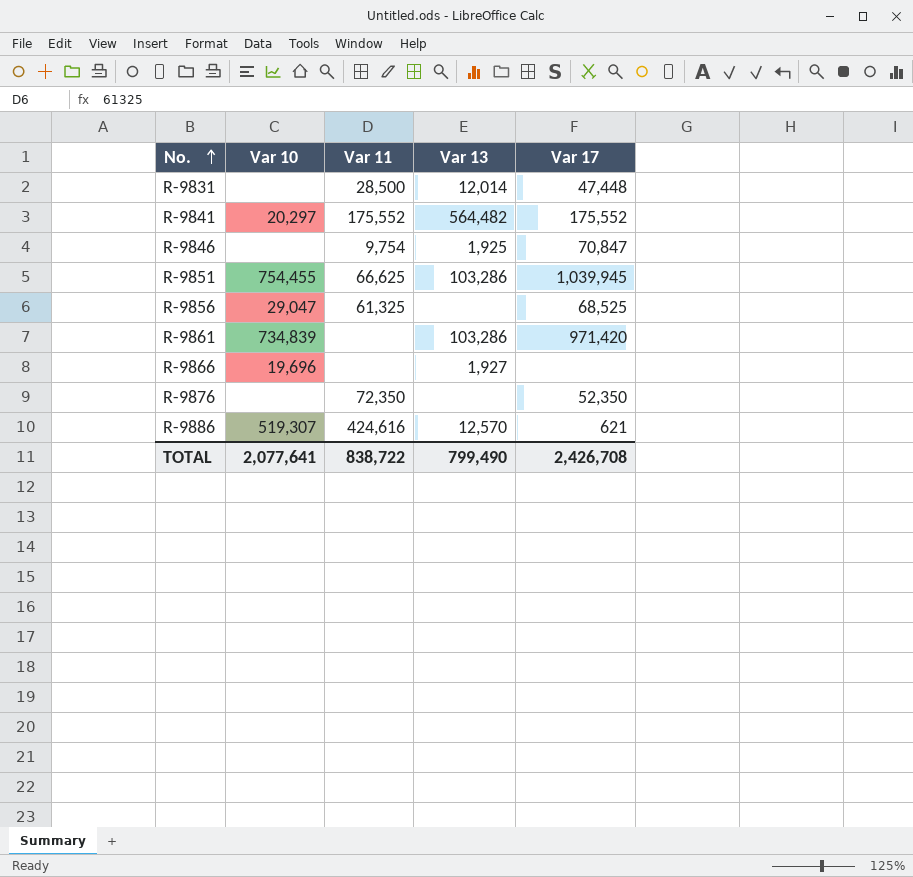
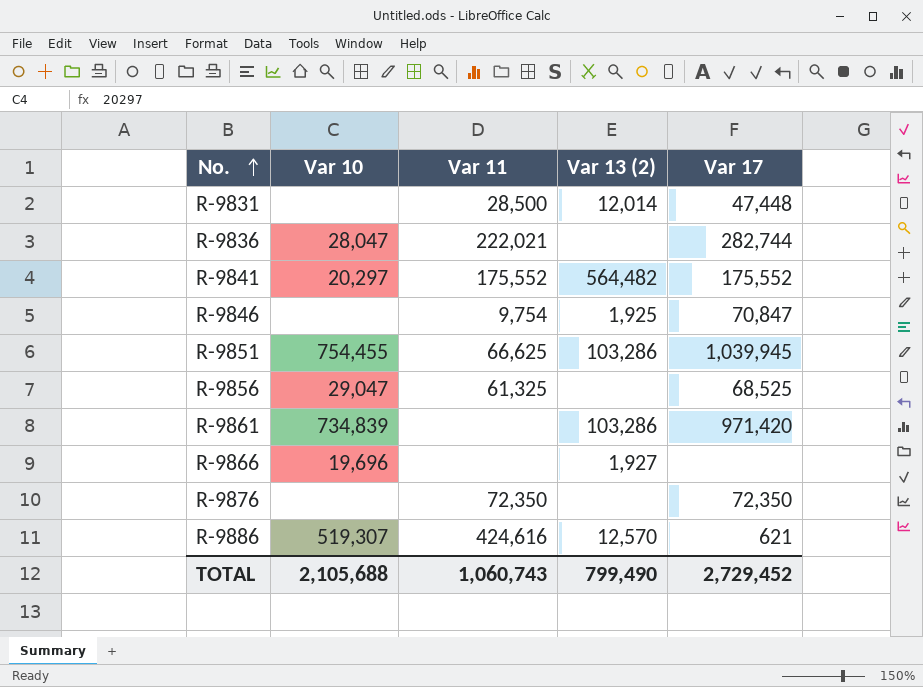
column name: Var 13 -> Var 13 (2)
row R-9836: none -> 28,047 | 222,021 | none | 282,744
R-9876 | Var 17: 52,350 -> 72,350
TOTAL | Var 10: 2,077,641 -> 2,105,688
TOTAL | Var 11: 838,722 -> 1,060,743
TOTAL | Var 17: 2,426,708 -> 2,729,452

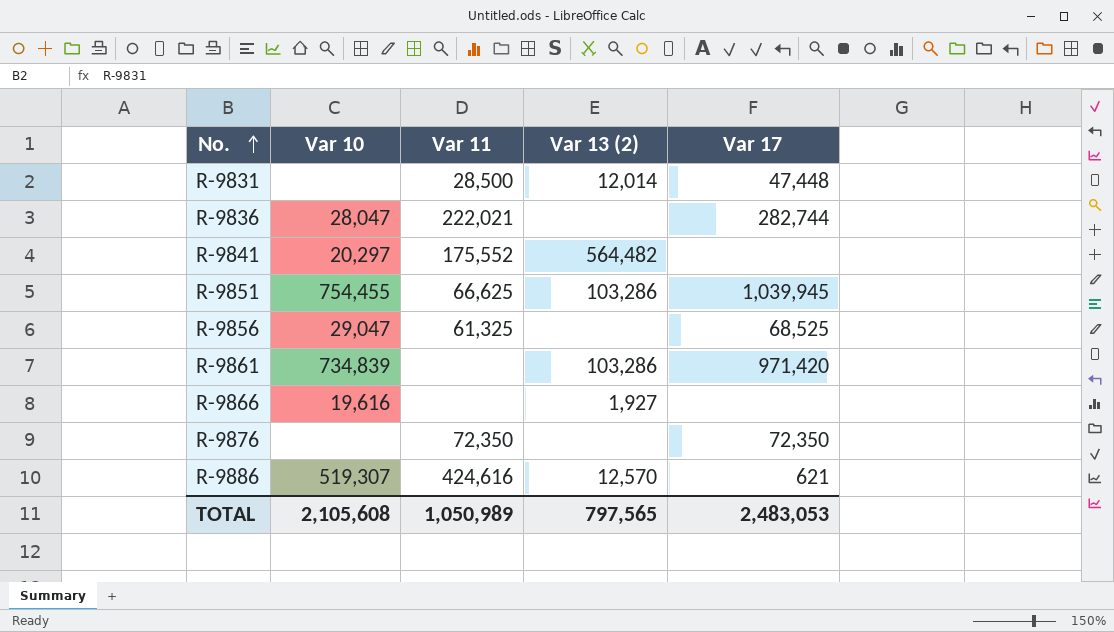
row R-9846: none | 9,754 | 1,925 | 70,847 -> none
R-9841 | Var 17: 175,552 -> none
R-9866 | Var 10: 19,696 -> 19,616
TOTAL | Var 10: 2,105,688 -> 2,105,608
TOTAL | Var 11: 1,060,743 -> 1,050,989
TOTAL | Var 13 (2): 799,490 -> 797,565
TOTAL | Var 17: 2,729,452 -> 2,483,053

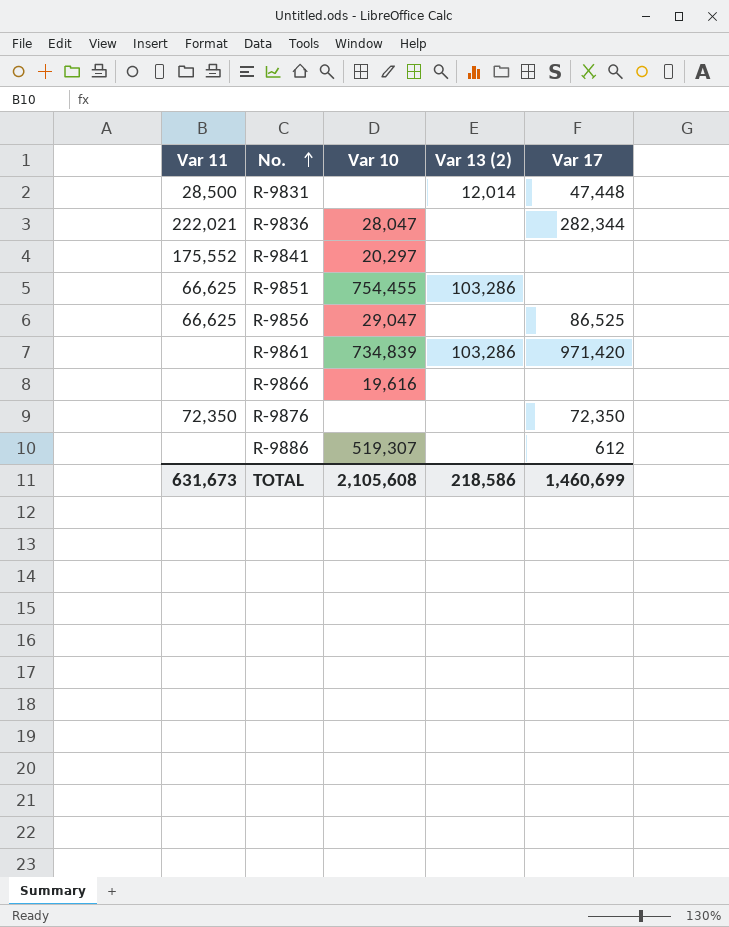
column Var 11 | position: 3 -> 1
R-9836 | Var 17: 282,744 -> 282,344
R-9841 | Var 13 (2): 564,482 -> none
R-9851 | Var 17: 1,039,945 -> none
R-9856 | Var 11: 61,325 -> 66,625
R-9856 | Var 17: 68,525 -> 86,525
R-9866 | Var 13 (2): 1,927 -> none
R-9886 | Var 11: 424,616 -> none
R-9886 | Var 13 (2): 12,570 -> none
R-9886 | Var 17: 621 -> 612
TOTAL | Var 11: 1,050,989 -> 631,673
TOTAL | Var 13 (2): 797,565 -> 218,586
TOTAL | Var 17: 2,483,053 -> 1,460,699

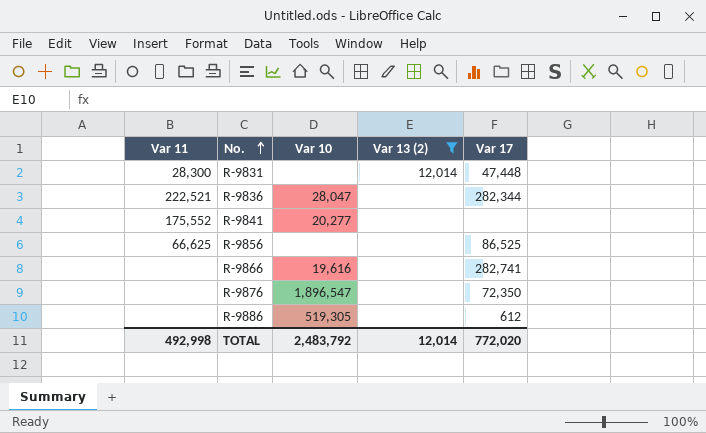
filter: none -> Var 13 (2) != 103,286
R-9831 | Var 11: 28,500 -> 28,300
R-9836 | Var 11: 222,021 -> 222,521
R-9841 | Var 10: 20,297 -> 20,277
R-9856 | Var 10: 29,047 -> none
R-9866 | Var 17: none -> 282,741
R-9876 | Var 11: 72,350 -> none
R-9876 | Var 10: none -> 1,896,547
R-9886 | Var 10: 519,307 -> 519,305
TOTAL | Var 11: 631,673 -> 492,998
TOTAL | Var 10: 2,105,608 -> 2,483,792
TOTAL | Var 13 (2): 218,586 -> 12,014
TOTAL | Var 17: 1,460,699 -> 772,020

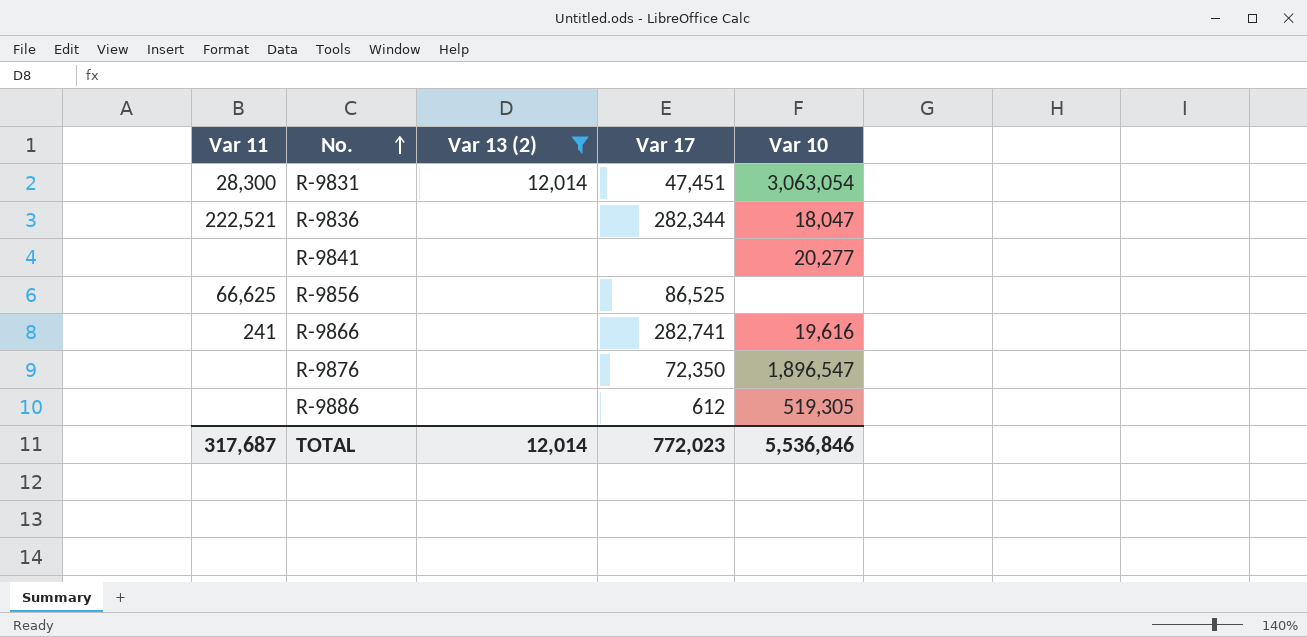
column Var 10 | position: 3 -> 5
R-9831 | Var 17: 47,448 -> 47,451
R-9831 | Var 10: none -> 3,063,054
R-9836 | Var 10: 28,047 -> 18,047
R-9841 | Var 11: 175,552 -> none
R-9866 | Var 11: none -> 241
TOTAL | Var 11: 492,998 -> 317,687
TOTAL | Var 17: 772,020 -> 772,023
TOTAL | Var 10: 2,483,792 -> 5,536,846

